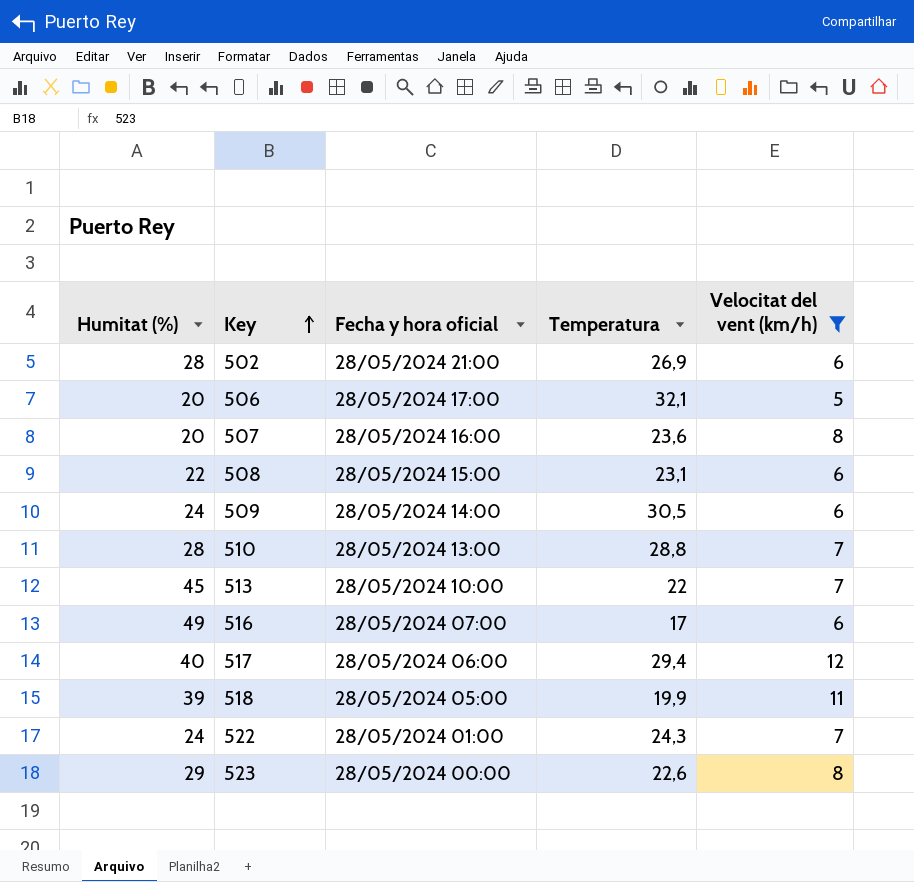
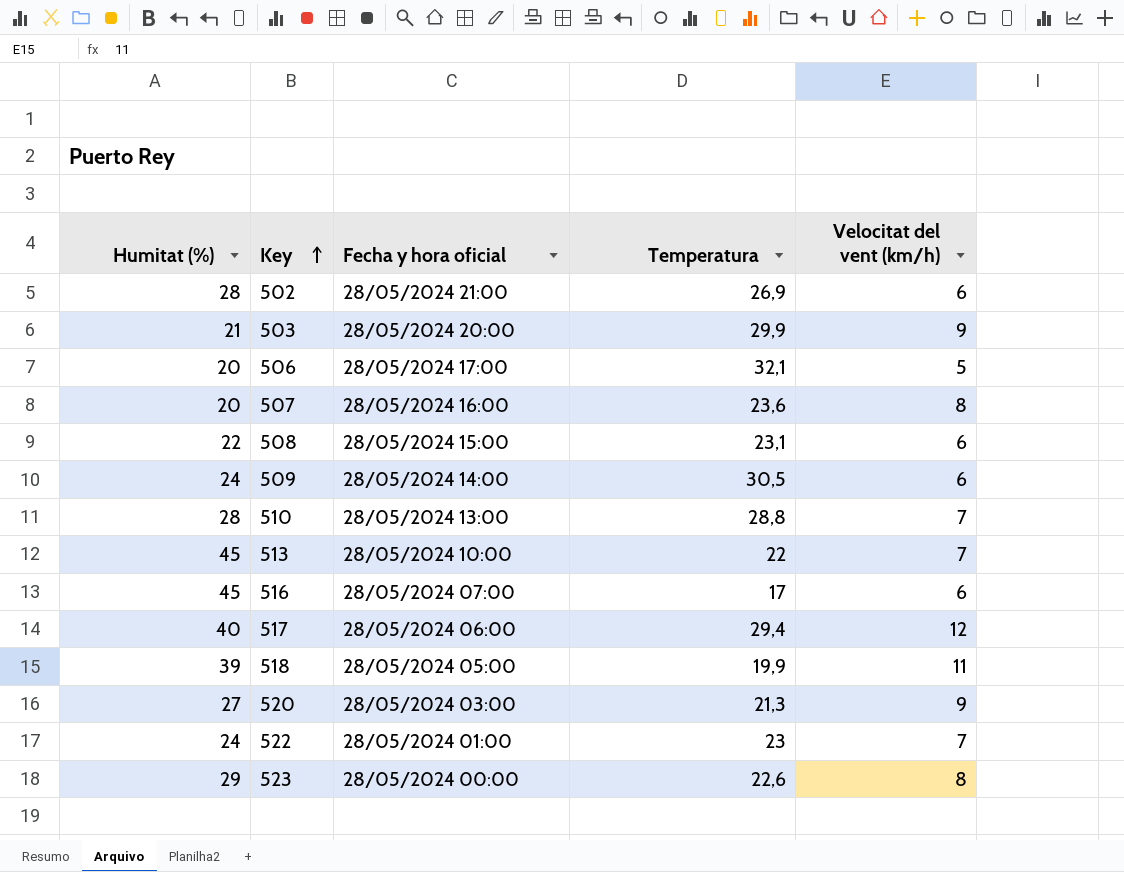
filter: Velocitat del vent (km/h) != 9 -> none
516 | Humitat (%): 49 -> 45
522 | Temperatura: 24,3 -> 23

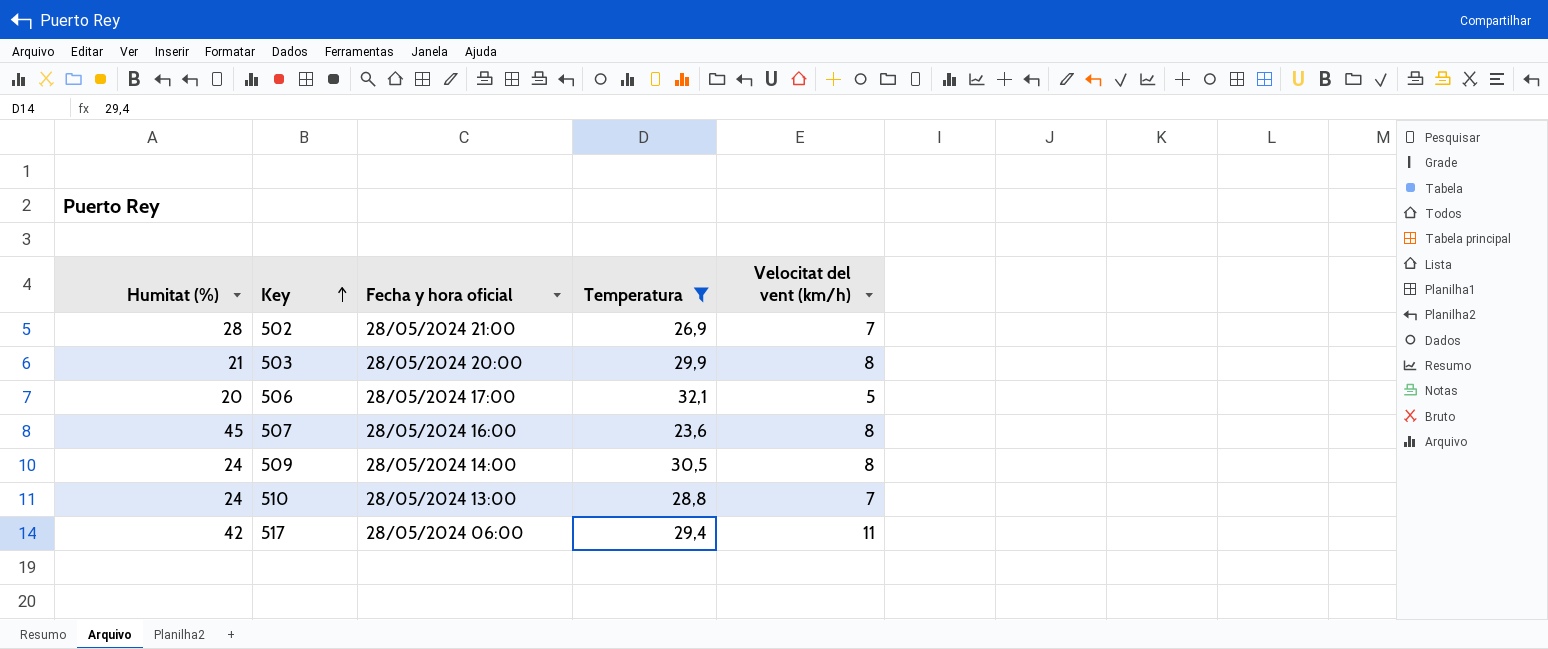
filter: none -> Temperatura >= 23,6
502 | Velocitat del vent (km/h): 6 -> 7
503 | Velocitat del vent (km/h): 9 -> 8
507 | Humitat (%): 20 -> 45
509 | Velocitat del vent (km/h): 6 -> 8
510 | Humitat (%): 28 -> 24
517 | Humitat (%): 40 -> 42
517 | Velocitat del vent (km/h): 12 -> 11

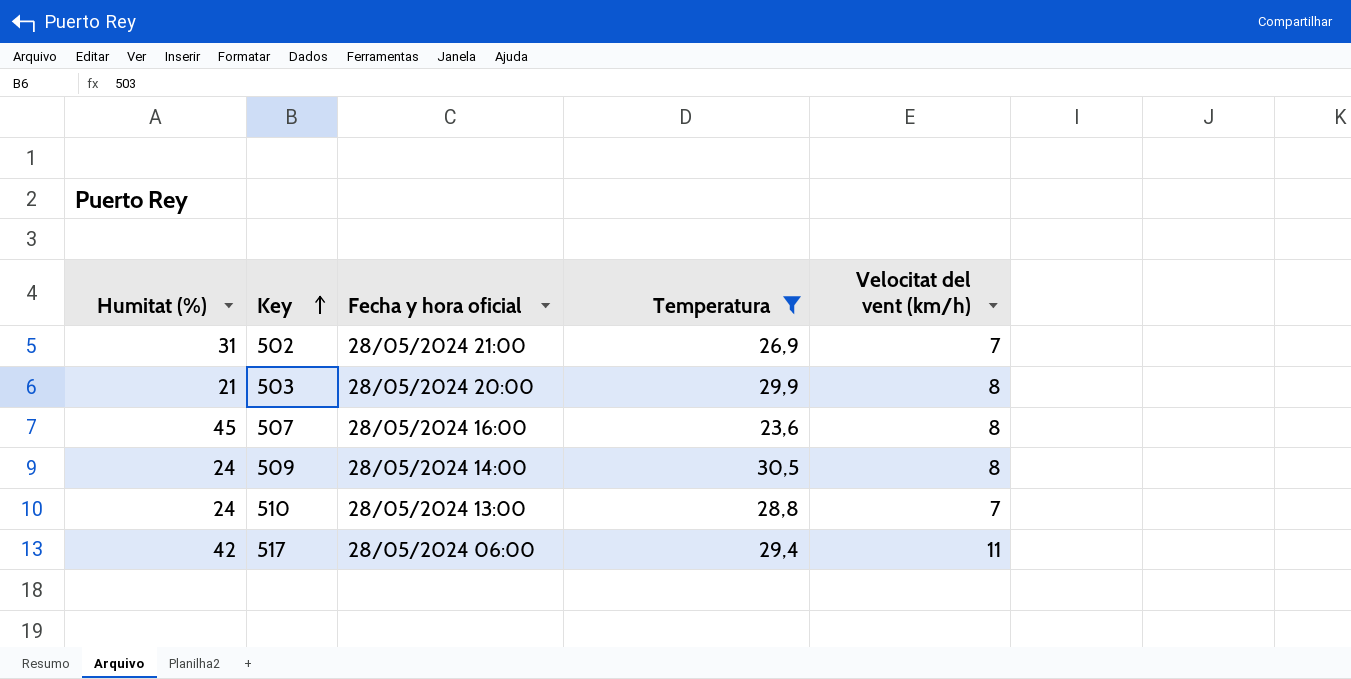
row 506: 20 | 28/05/2024 17:00 | 32,1 | 5 -> none
502 | Humitat (%): 28 -> 31

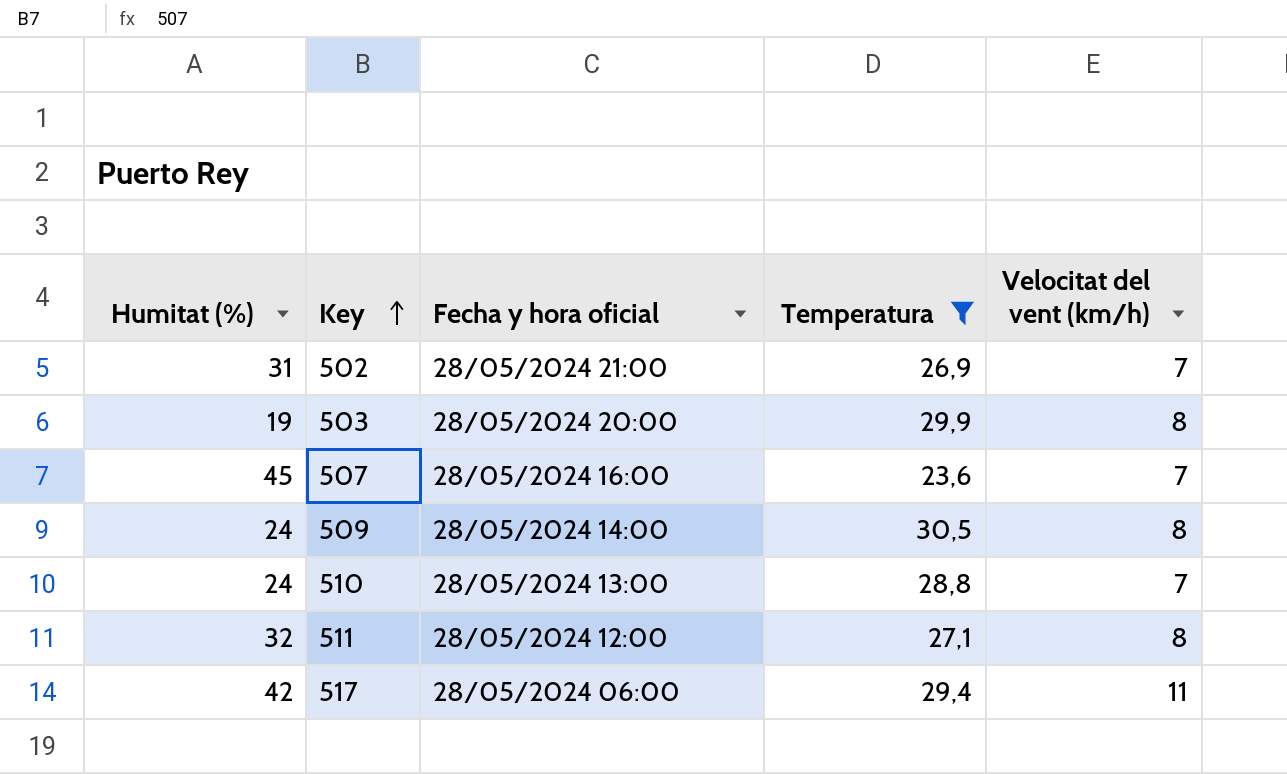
503 | Humitat (%): 21 -> 19
507 | Velocitat del vent (km/h): 8 -> 7
row 511: none -> 32 | 28/05/2024 12:00 | 27,1 | 8

